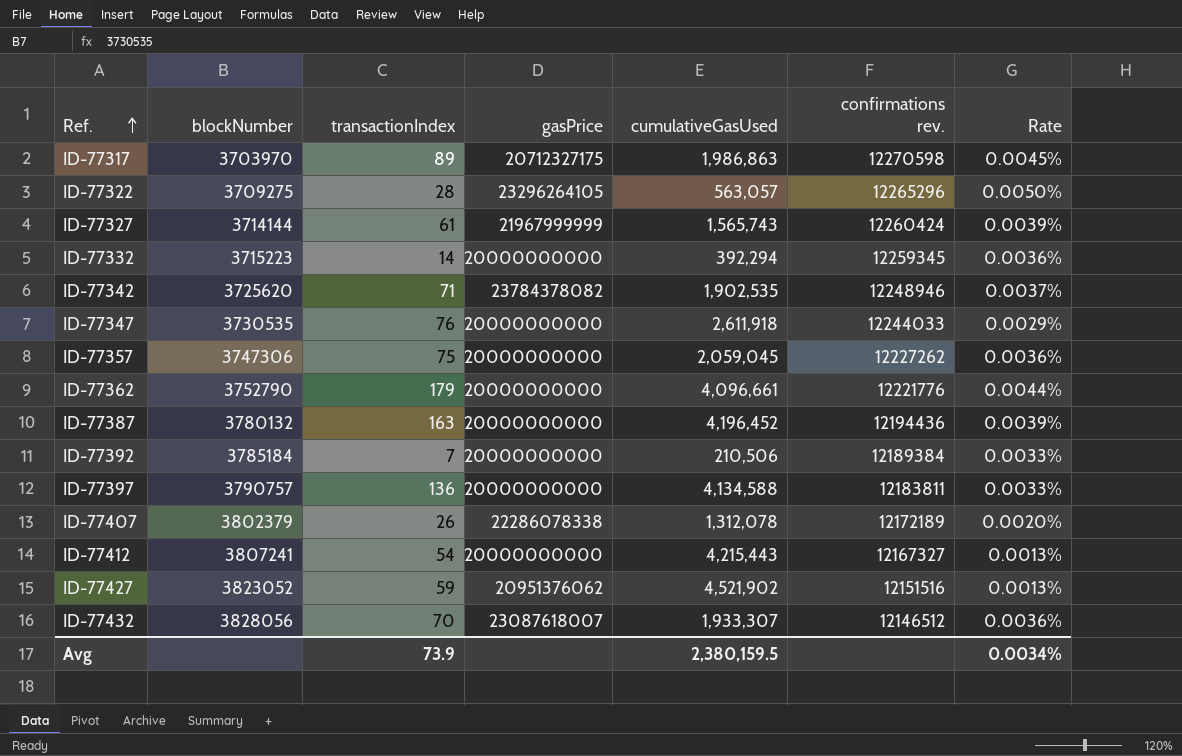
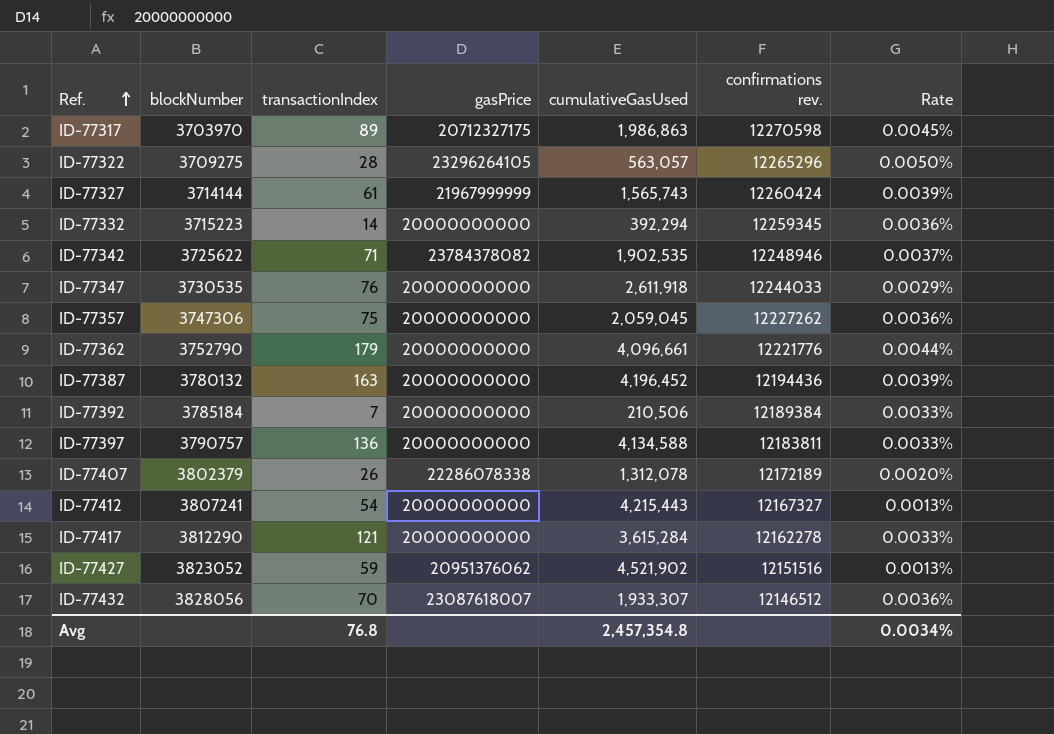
ID-77342 | blockNumber: 3725620 -> 3725622
row ID-77417: none -> 3812290 | 121 | 20000000000 | 3,615,284 | 12162278 | 0.0033%
Avg | transactionIndex: 73.9 -> 76.8
Avg | cumulativeGasUsed: 2,380,159.5 -> 2,457,354.8

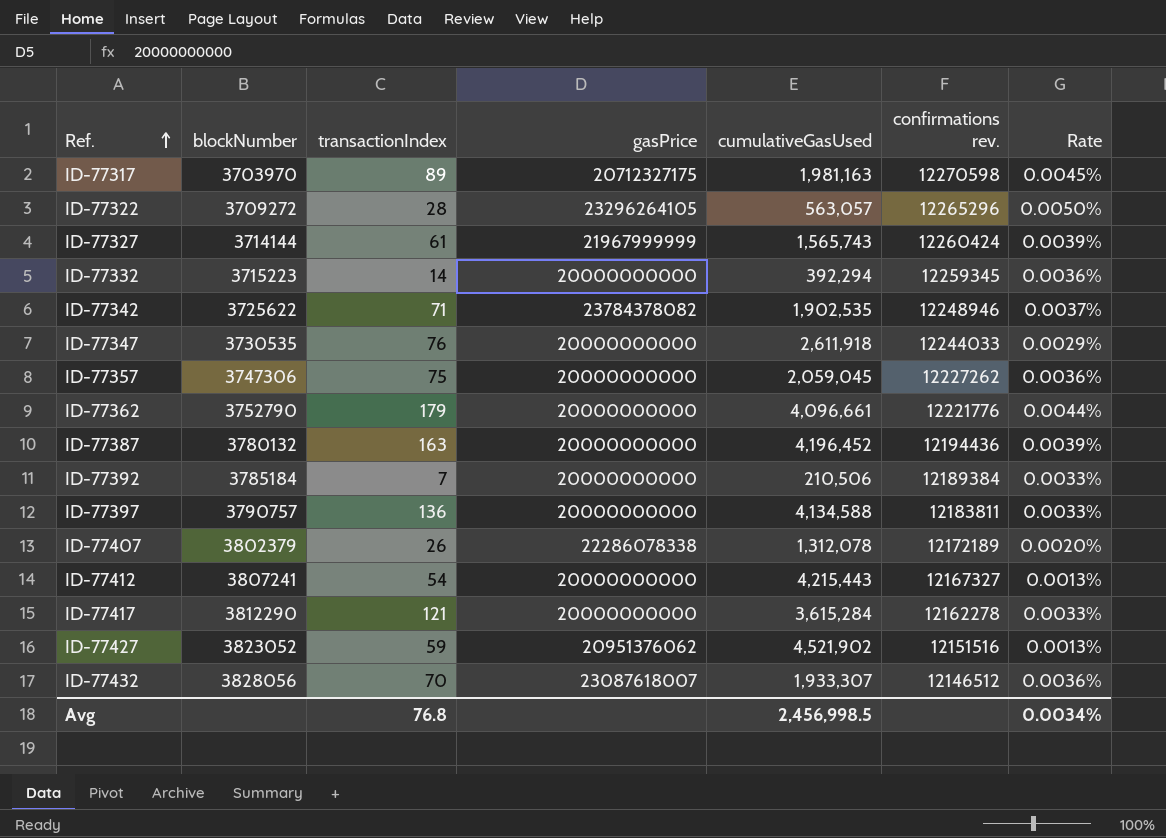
ID-77317 | cumulativeGasUsed: 1,986,863 -> 1,981,163
ID-77322 | blockNumber: 3709275 -> 3709272
Avg | cumulativeGasUsed: 2,457,354.8 -> 2,456,998.5

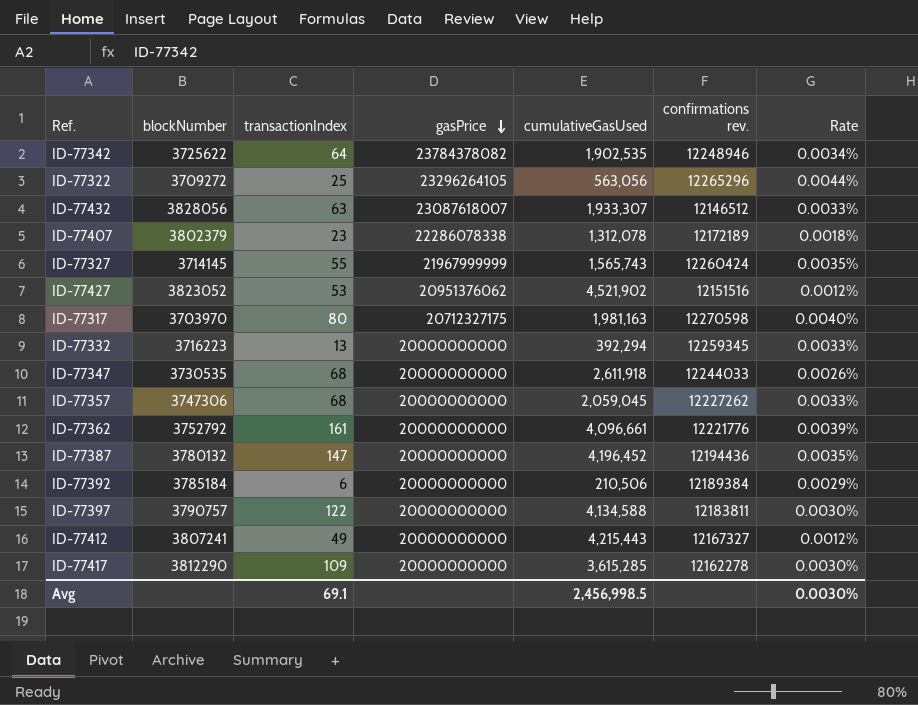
row order: Ref. ascending -> gasPrice descending
ID-77342 | transactionIndex: 71 -> 64
ID-77342 | Rate: 0.0037% -> 0.0034%
ID-77322 | transactionIndex: 28 -> 25
ID-77322 | cumulativeGasUsed: 563,057 -> 563,056
ID-77322 | Rate: 0.0050% -> 0.0044%
ID-77432 | transactionIndex: 70 -> 63
ID-77432 | Rate: 0.0036% -> 0.0033%
ID-77407 | transactionIndex: 26 -> 23
ID-77407 | Rate: 0.0020% -> 0.0018%
ID-77327 | blockNumber: 3714144 -> 3714145
ID-77327 | transactionIndex: 61 -> 55
ID-77327 | Rate: 0.0039% -> 0.0035%
ID-77427 | transactionIndex: 59 -> 53
ID-77427 | Rate: 0.0013% -> 0.0012%
ID-77317 | transactionIndex: 89 -> 80
ID-77317 | Rate: 0.0045% -> 0.0040%
ID-77332 | blockNumber: 3715223 -> 3716223
ID-77332 | transactionIndex: 14 -> 13
ID-77332 | Rate: 0.0036% -> 0.0033%
ID-77347 | transactionIndex: 76 -> 68
ID-77347 | Rate: 0.0029% -> 0.0026%
ID-77357 | transactionIndex: 75 -> 68
ID-77357 | Rate: 0.0036% -> 0.0033%
ID-77362 | blockNumber: 3752790 -> 3752792
ID-77362 | transactionIndex: 179 -> 161
ID-77362 | Rate: 0.0044% -> 0.0039%
ID-77387 | transactionIndex: 163 -> 147
ID-77387 | Rate: 0.0039% -> 0.0035%
ID-77392 | transactionIndex: 7 -> 6
ID-77392 | Rate: 0.0033% -> 0.0029%
ID-77397 | transactionIndex: 136 -> 122
ID-77397 | Rate: 0.0033% -> 0.0030%
ID-77412 | transactionIndex: 54 -> 49
ID-77412 | Rate: 0.0013% -> 0.0012%
ID-77417 | transactionIndex: 121 -> 109
ID-77417 | cumulativeGasUsed: 3,615,284 -> 3,615,285
ID-77417 | Rate: 0.0033% -> 0.0030%
Avg | transactionIndex: 76.8 -> 69.1
Avg | Rate: 0.0034% -> 0.0030%

